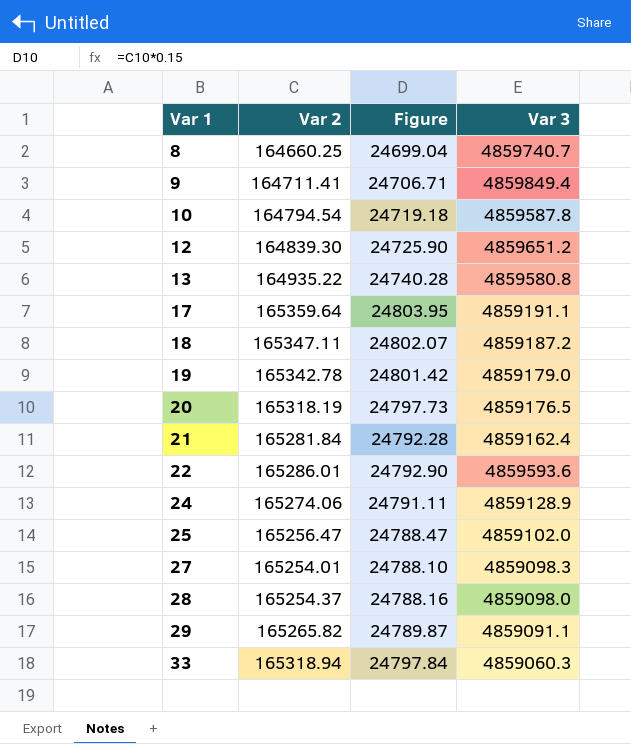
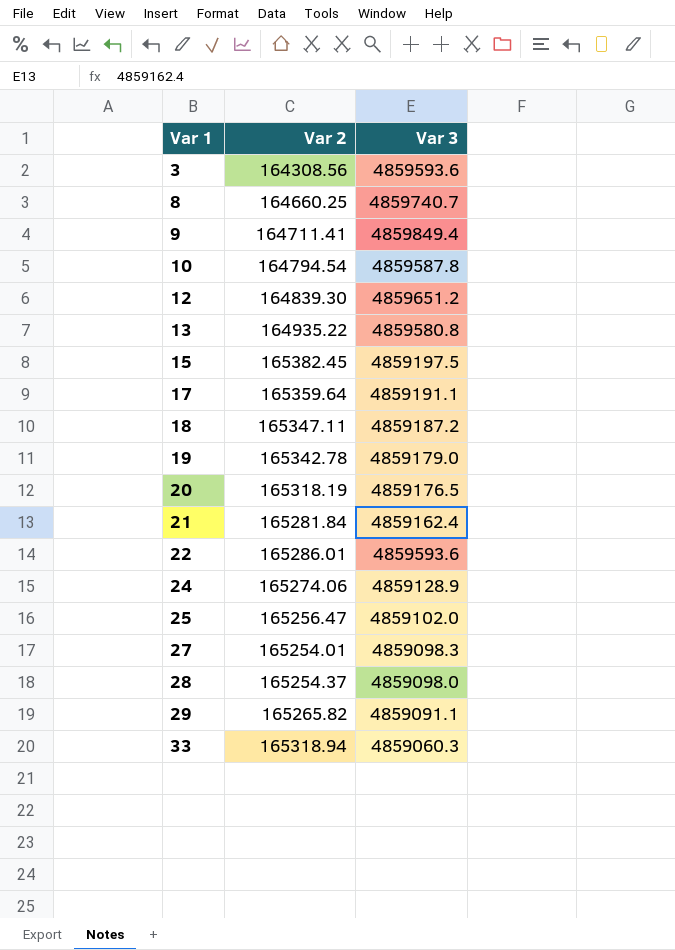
column Figure | formula: [Var 2] * 0.15 -> none
row 3: none -> 164308.56 | 4859593.6
row 15: none -> 165382.45 | 4859197.5

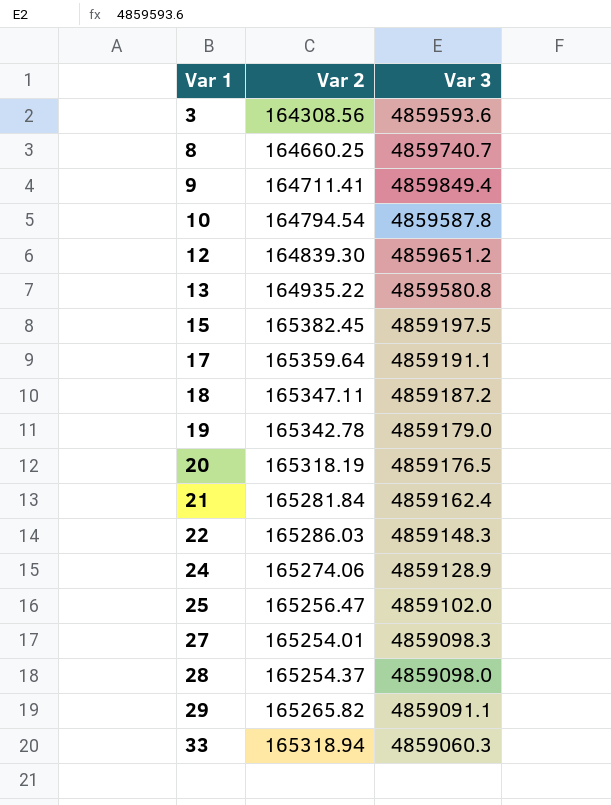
22 | Var 2: 165286.01 -> 165286.03
22 | Var 3: 4859593.6 -> 4859148.3

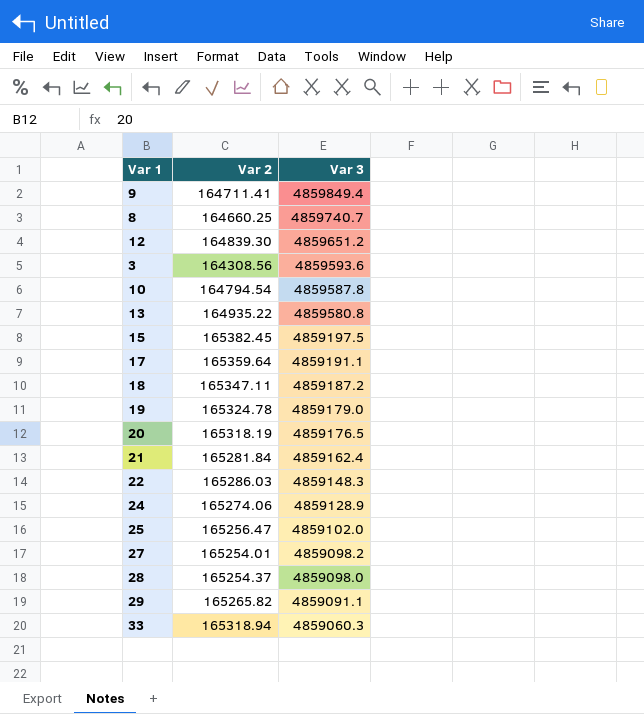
row order: Var 1 ascending -> Var 3 descending
19 | Var 2: 165342.78 -> 165324.78
27 | Var 3: 4859098.3 -> 4859098.2

